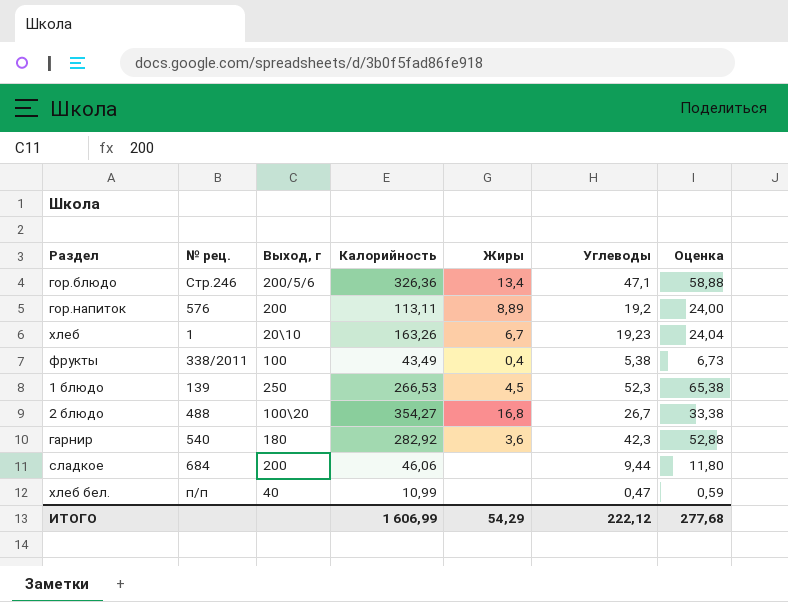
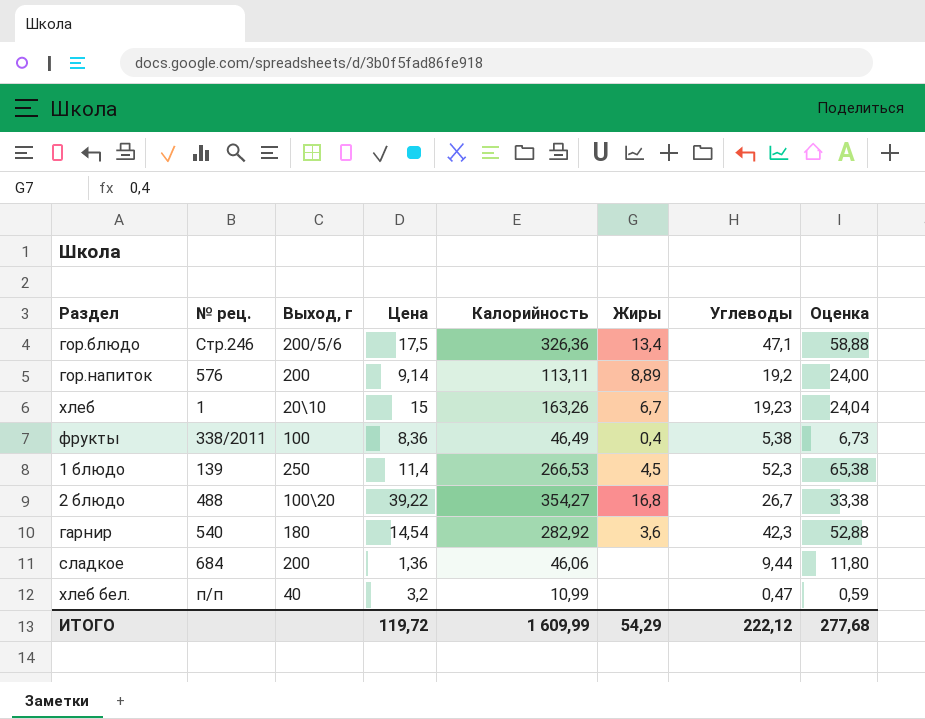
column Цена | position: none -> 4
фрукты | Калорийность: 43,49 -> 46,49
ИТОГО | Калорийность: 1 606,99 -> 1 609,99

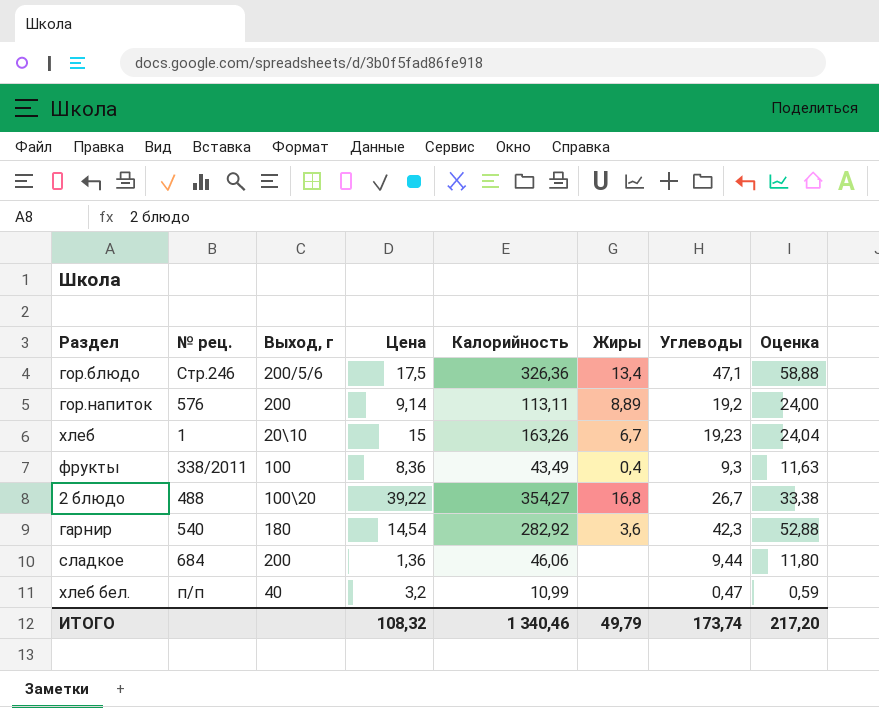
row 1 блюдо: 139 | 250 | 11,4 | 266,53 | 4,5 | 52,3 | 65,38 -> none
фрукты | Калорийность: 46,49 -> 43,49
фрукты | Углеводы: 5,38 -> 9,3
фрукты | Оценка: 6,73 -> 11,63
ИТОГО | Цена: 119,72 -> 108,32
ИТОГО | Калорийность: 1 609,99 -> 1 340,46
ИТОГО | Жиры: 54,29 -> 49,79
ИТОГО | Углеводы: 222,12 -> 173,74
ИТОГО | Оценка: 277,68 -> 217,20

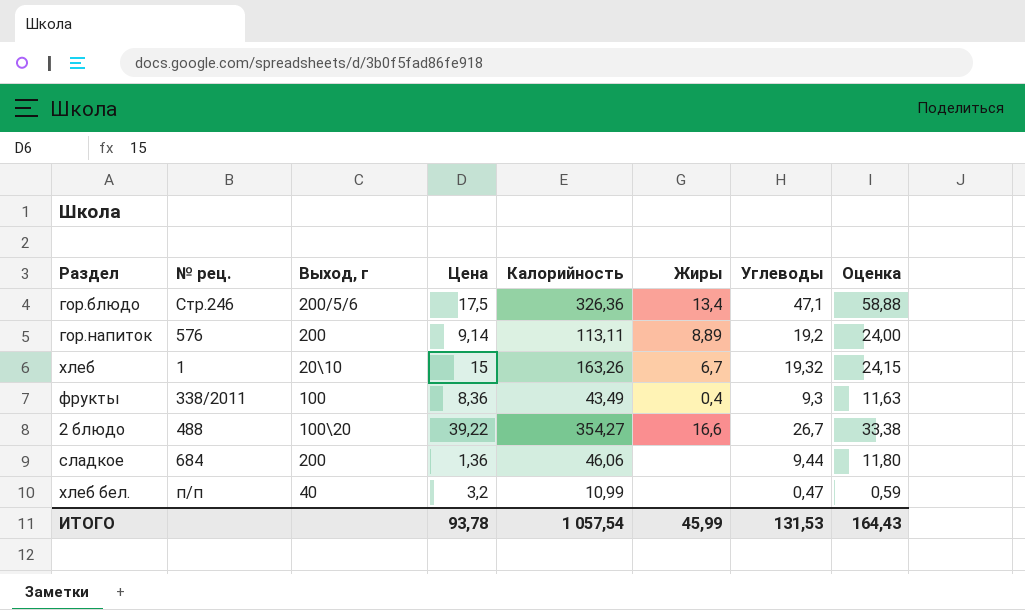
row гарнир: 540 | 180 | 14,54 | 282,92 | 3,6 | 42,3 | 52,88 -> none
хлеб | Углеводы: 19,23 -> 19,32
хлеб | Оценка: 24,04 -> 24,15
2 блюдо | Жиры: 16,8 -> 16,6
ИТОГО | Цена: 108,32 -> 93,78
ИТОГО | Калорийность: 1 340,46 -> 1 057,54
ИТОГО | Жиры: 49,79 -> 45,99
ИТОГО | Углеводы: 173,74 -> 131,53
ИТОГО | Оценка: 217,20 -> 164,43

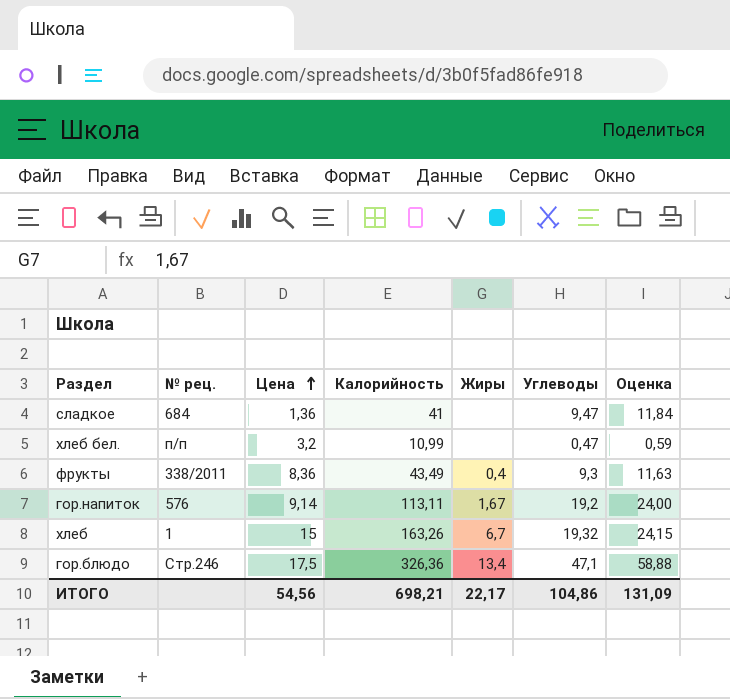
row order: none -> Цена ascending
column Выход, г | position: 3 -> none
row 2 блюдо: 488 | 100\20 | 39,22 | 354,27 | 16,6 | 26,7 | 33,38 -> none
сладкое | Калорийность: 46,06 -> 41
сладкое | Углеводы: 9,44 -> 9,47
сладкое | Оценка: 11,80 -> 11,84
гор.напиток | Жиры: 8,89 -> 1,67
ИТОГО | Цена: 93,78 -> 54,56
ИТОГО | Калорийность: 1 057,54 -> 698,21
ИТОГО | Жиры: 45,99 -> 22,17
ИТОГО | Углеводы: 131,53 -> 104,86
ИТОГО | Оценка: 164,43 -> 131,09

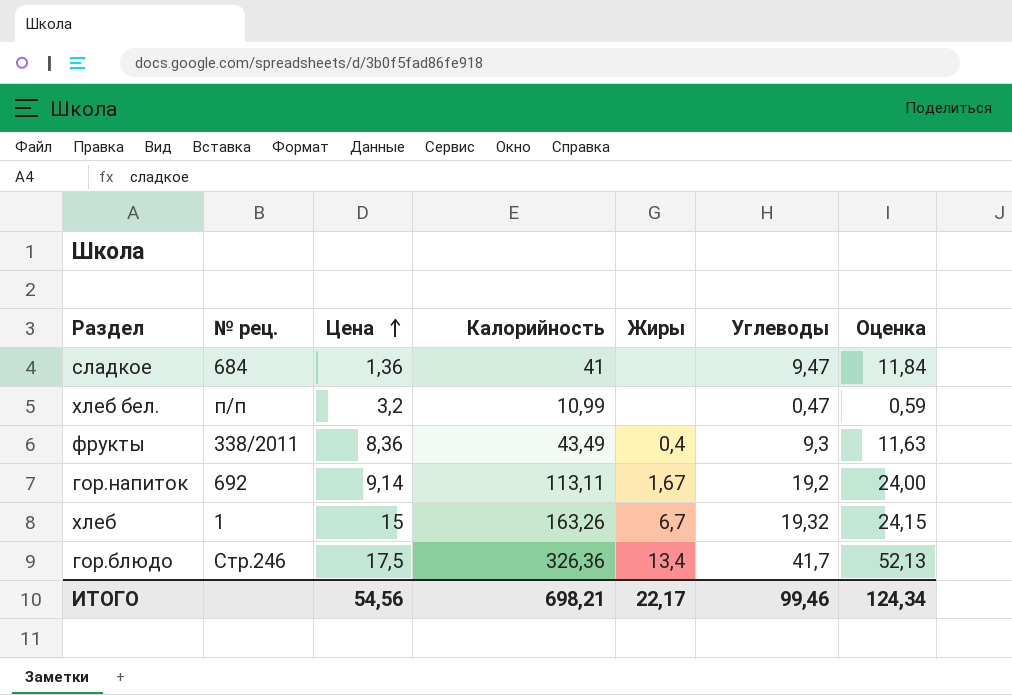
гор.напиток | № рец.: 576 -> 692
гор.блюдо | Углеводы: 47,1 -> 41,7
гор.блюдо | Оценка: 58,88 -> 52,13
ИТОГО | Углеводы: 104,86 -> 99,46
ИТОГО | Оценка: 131,09 -> 124,34

